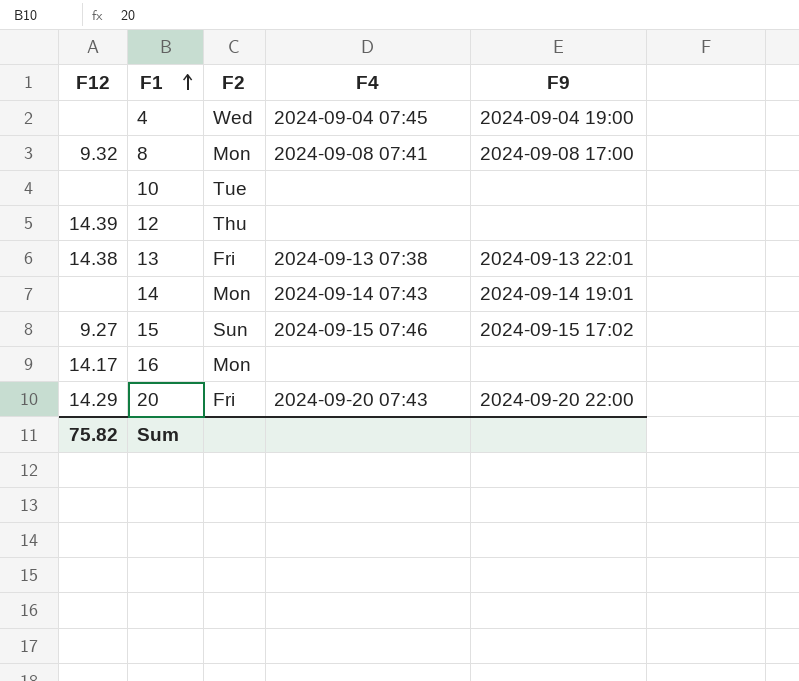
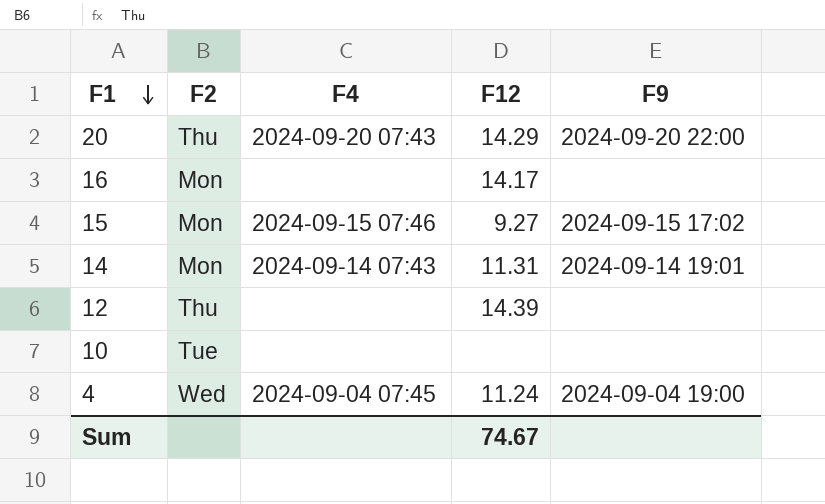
row order: F1 ascending -> F1 descending
column F12 | position: 1 -> 4
row 8: 9.32 | Mon | 2024-09-08 07:41 | 2024-09-08 17:00 -> none
row 13: 14.38 | Fri | 2024-09-13 07:38 | 2024-09-13 22:01 -> none
20 | F2: Fri -> Thu
15 | F2: Sun -> Mon
14 | F12: none -> 11.31
4 | F12: none -> 11.24
Sum | F12: 75.82 -> 74.67

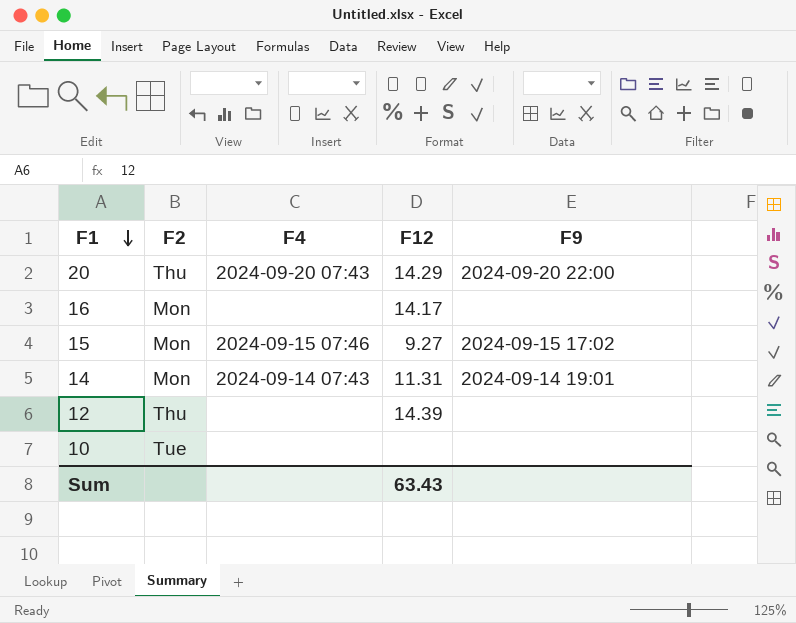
row 4: Wed | 2024-09-04 07:45 | 11.24 | 2024-09-04 19:00 -> none
Sum | F12: 74.67 -> 63.43

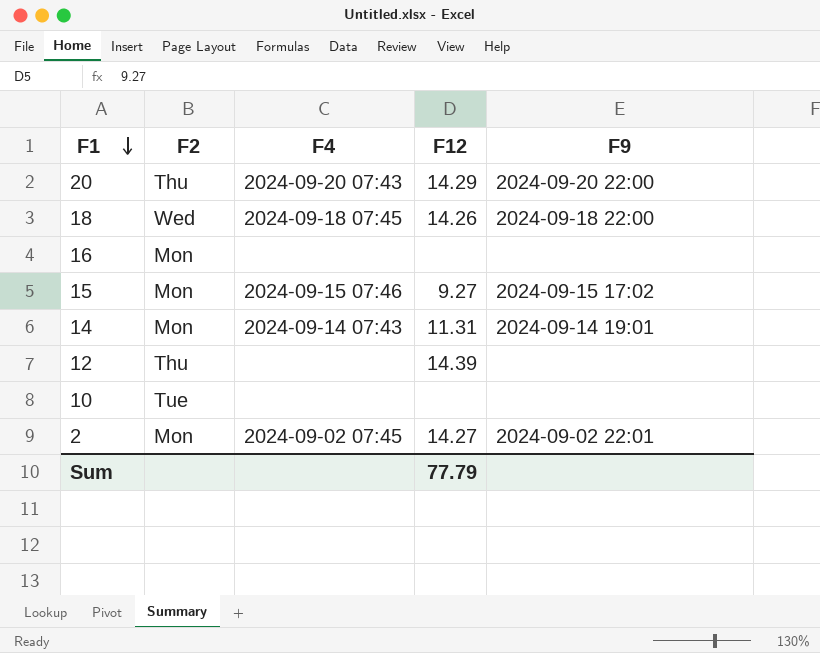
row 18: none -> Wed | 2024-09-18 07:45 | 14.26 | 2024-09-18 22:00
16 | F12: 14.17 -> none
row 2: none -> Mon | 2024-09-02 07:45 | 14.27 | 2024-09-02 22:01
Sum | F12: 63.43 -> 77.79

